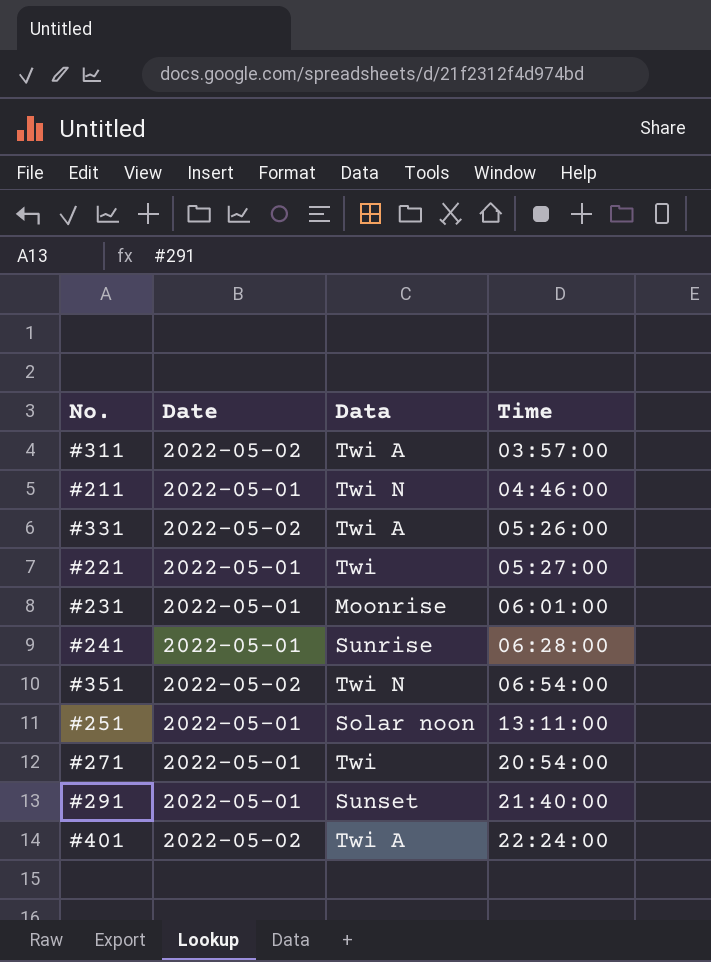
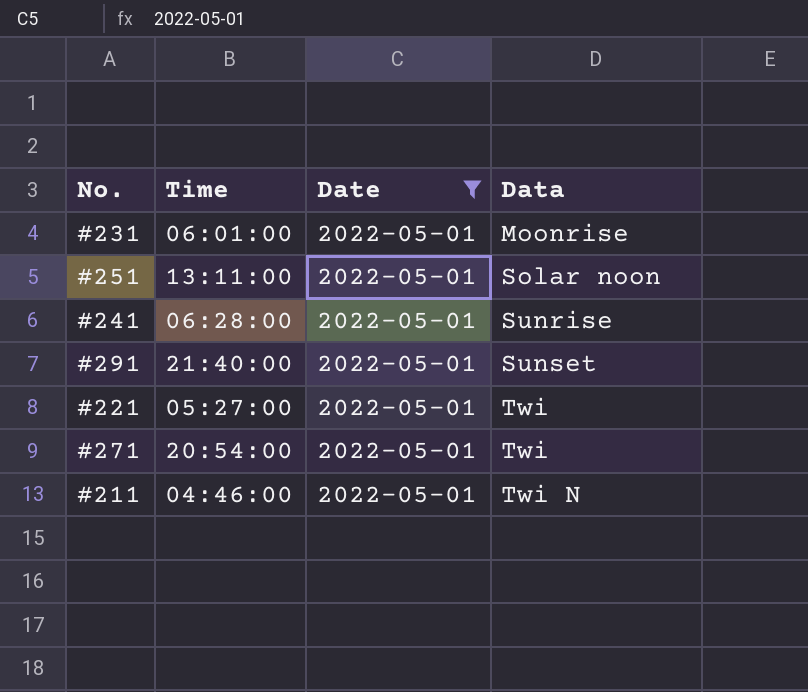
filter: none -> Date = 2022-05-01
row order: Time ascending -> Data ascending
column Time | position: 4 -> 2

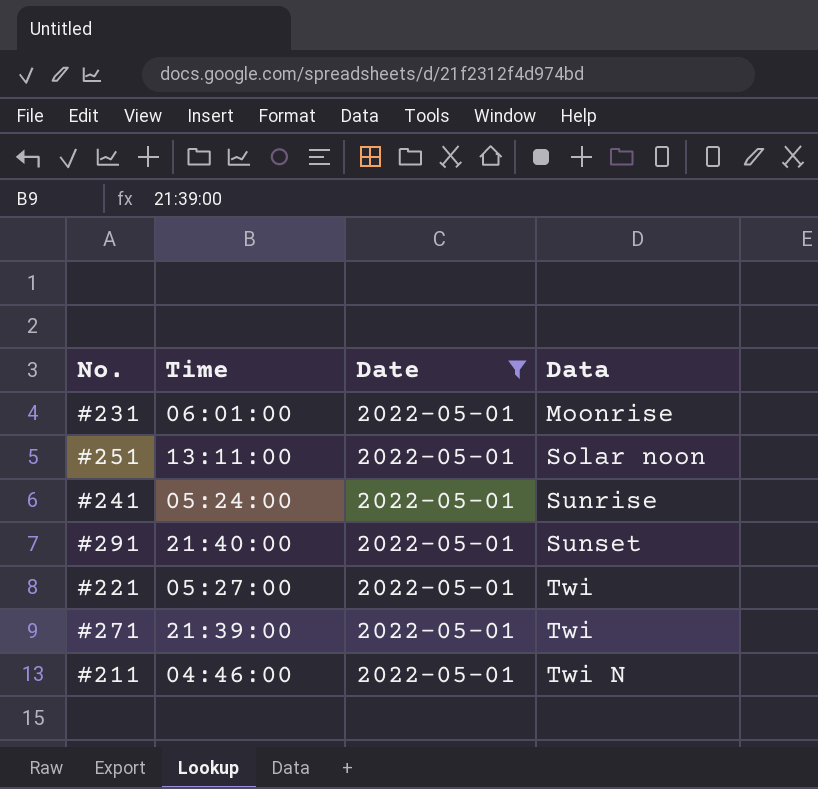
#241 | Time: 06:28:00 -> 05:24:00
#271 | Time: 20:54:00 -> 21:39:00

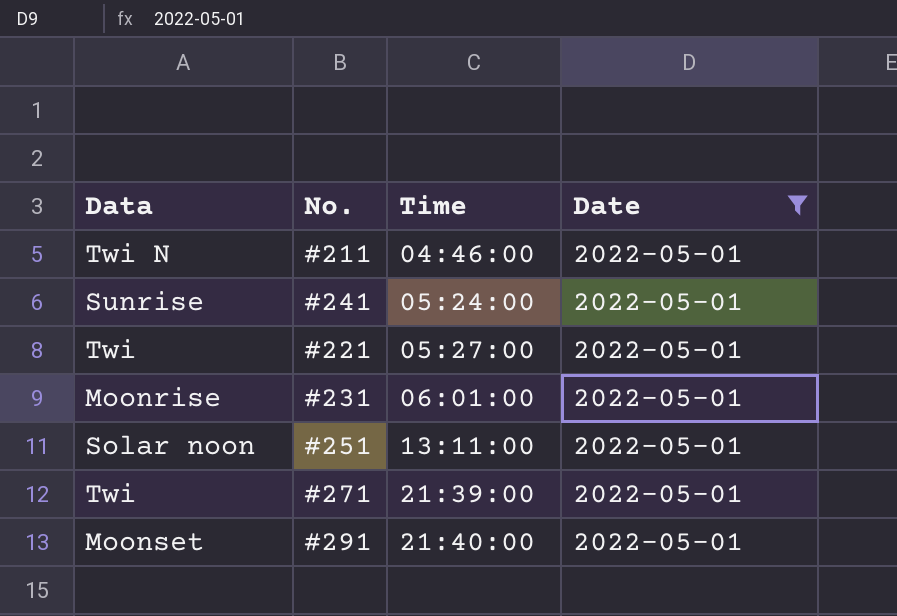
row order: Data ascending -> Time ascending
column Data | position: 4 -> 1
#291 | Data: Sunset -> Moonset

